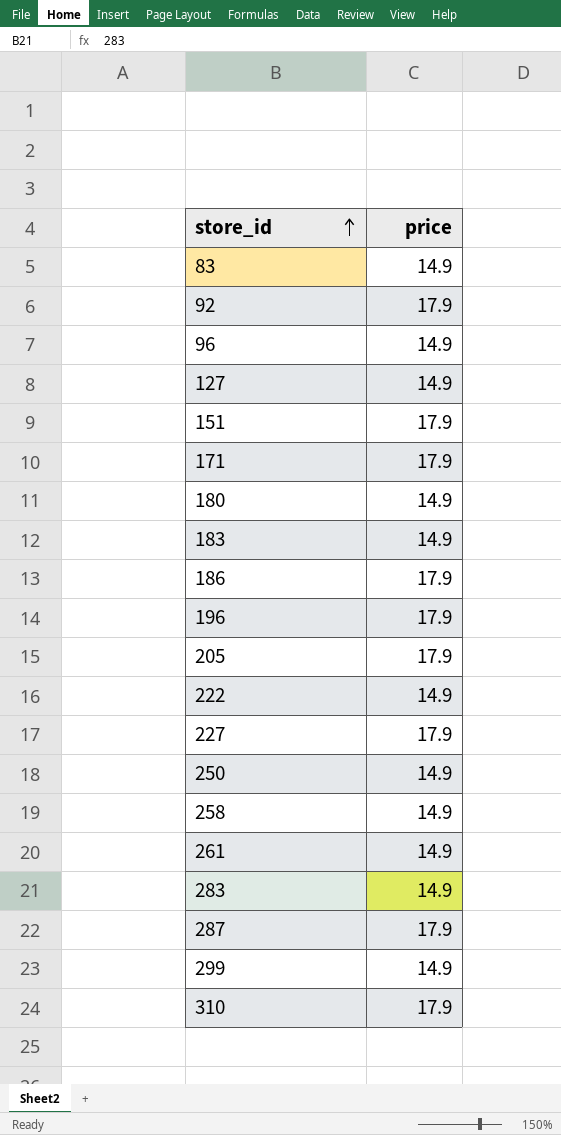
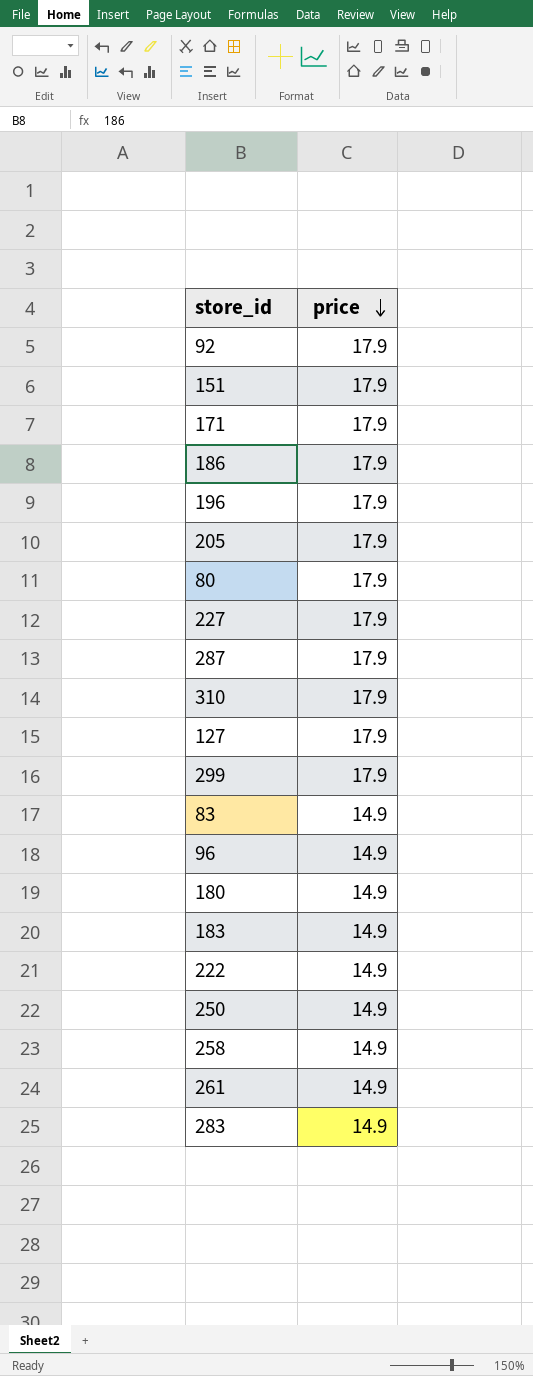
row order: store_id ascending -> price descending
row 80: none -> 17.9
127 | price: 14.9 -> 17.9
299 | price: 14.9 -> 17.9

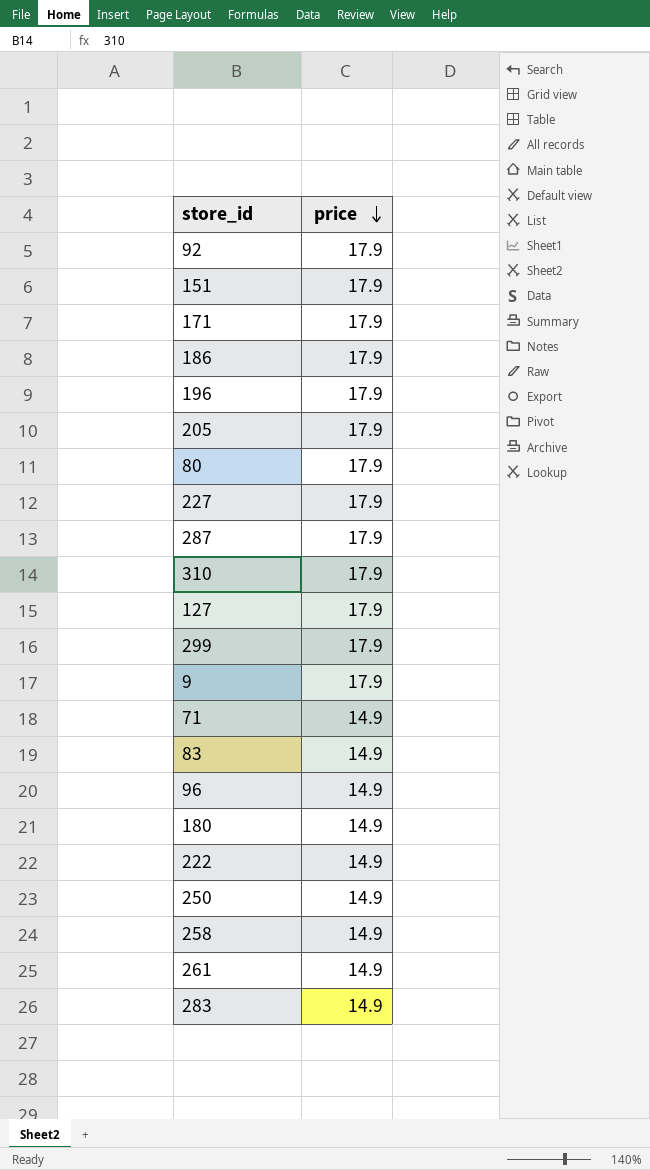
row 183: 14.9 -> none
row 9: none -> 17.9
row 71: none -> 14.9

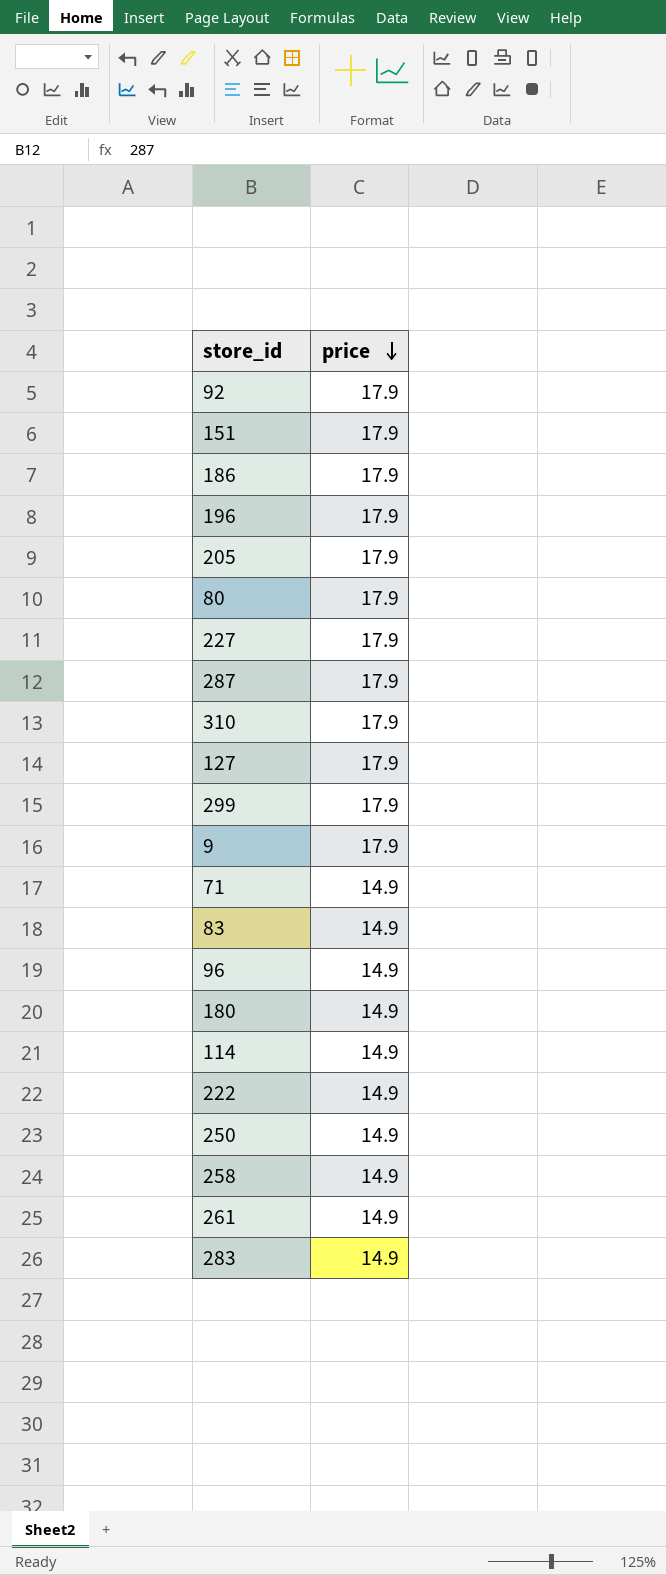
row 171: 17.9 -> none
row 114: none -> 14.9

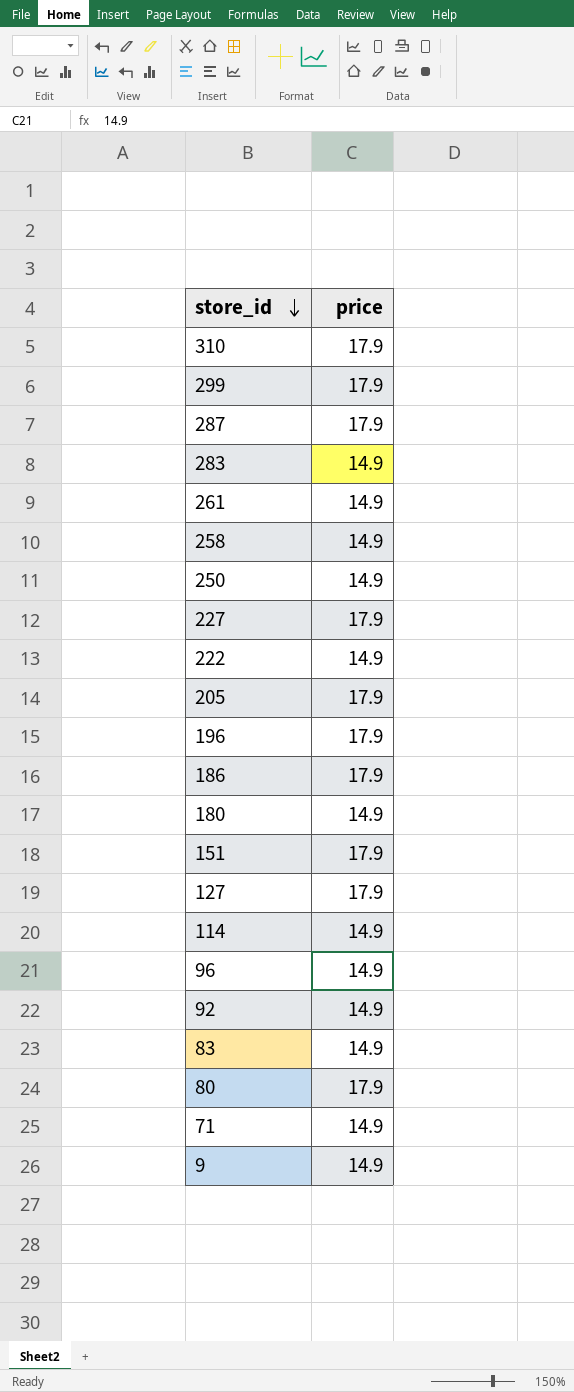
row order: price descending -> store_id descending
92 | price: 17.9 -> 14.9
9 | price: 17.9 -> 14.9

